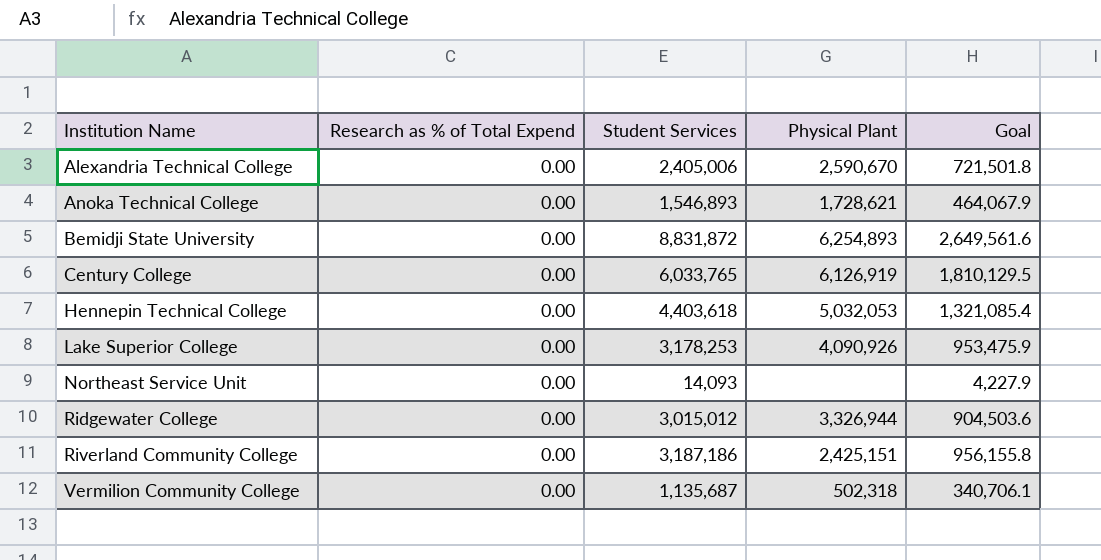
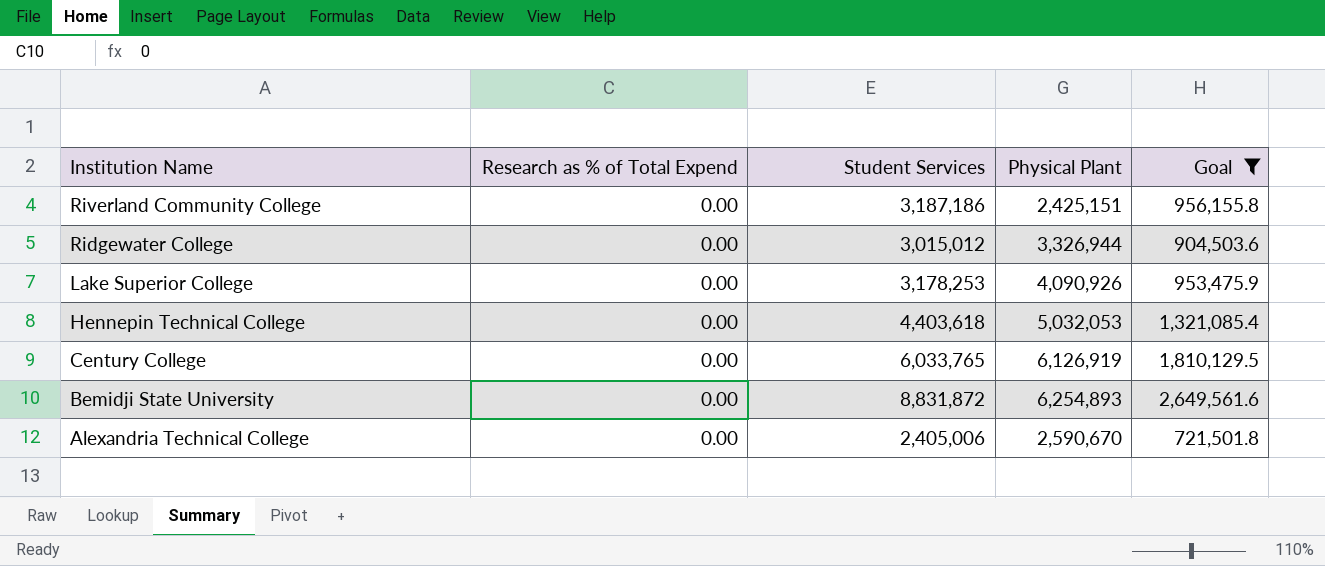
filter: none -> Goal >= 721,501.8
row order: Institution Name ascending -> Institution Name descending

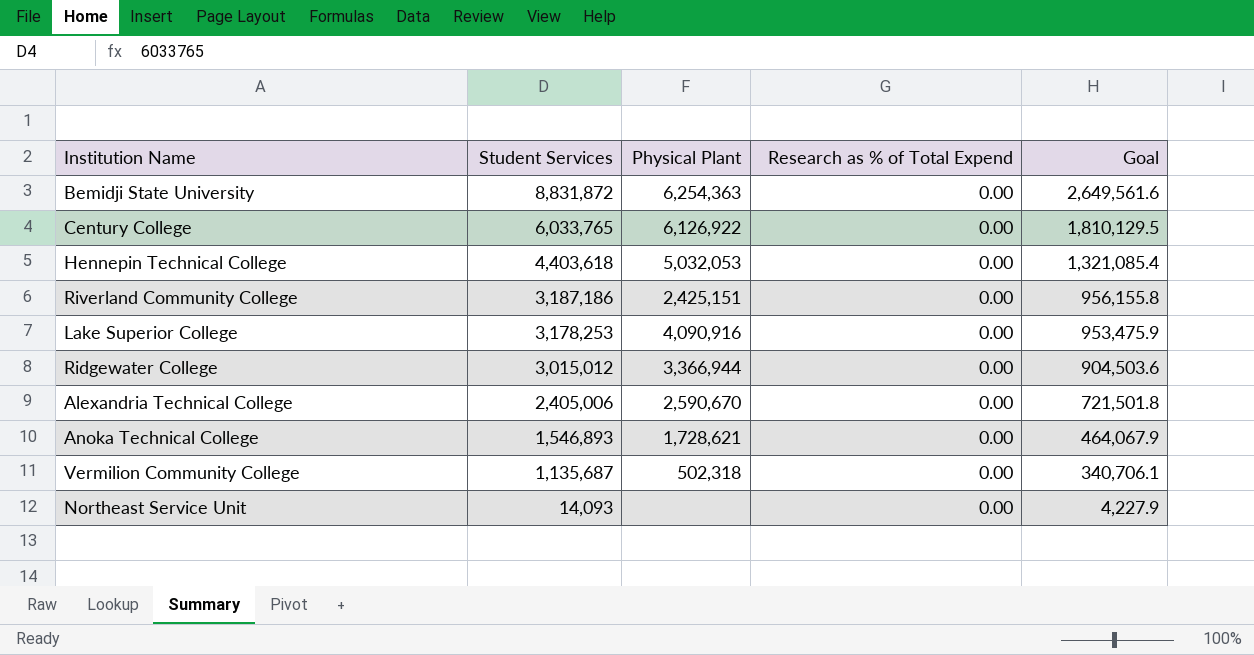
filter: Goal >= 721,501.8 -> none
row order: Institution Name descending -> Student Services descending
column Research as % of Total Expend | position: 2 -> 4
Bemidji State University | Physical Plant: 6,254,893 -> 6,254,363
Century College | Physical Plant: 6,126,919 -> 6,126,922
Lake Superior College | Physical Plant: 4,090,926 -> 4,090,916
Ridgewater College | Physical Plant: 3,326,944 -> 3,366,944

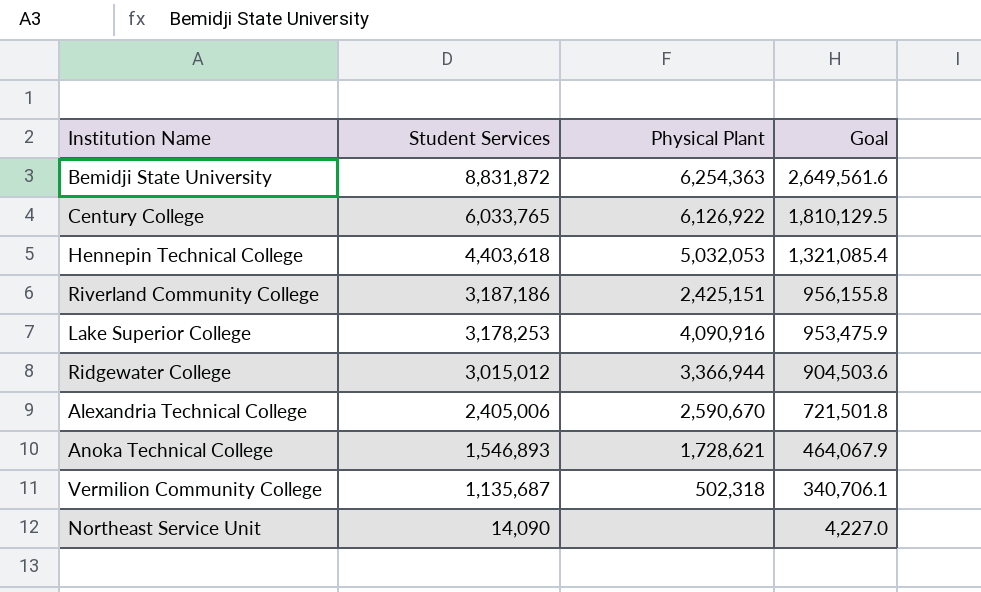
column Research as % of Total Expend | position: 4 -> none
Northeast Service Unit | Student Services: 14,093 -> 14,090
Northeast Service Unit | Goal: 4,227.9 -> 4,227.0

